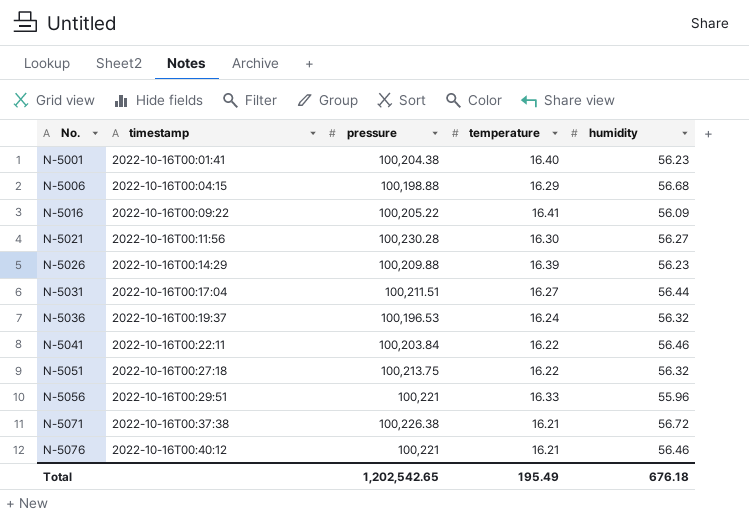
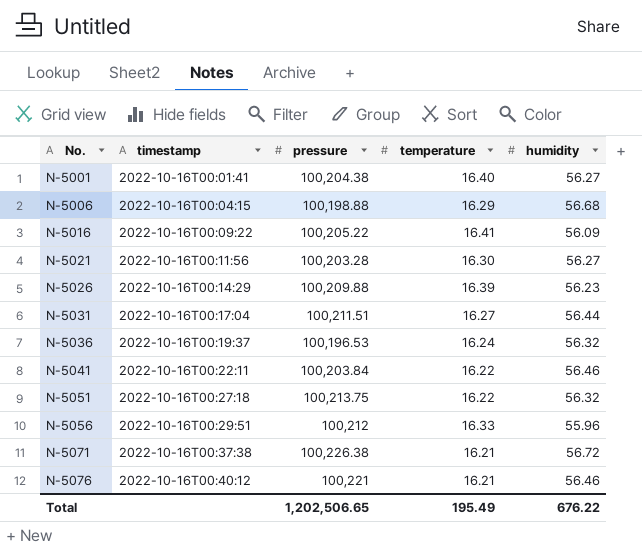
N-5001 | humidity: 56.23 -> 56.27
N-5021 | pressure: 100,230.28 -> 100,203.28
N-5056 | pressure: 100,221 -> 100,212
Total | pressure: 1,202,542.65 -> 1,202,506.65
Total | humidity: 676.18 -> 676.22

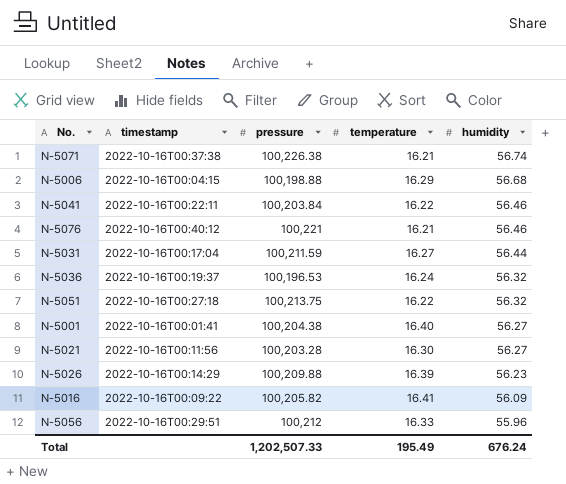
row order: No. ascending -> humidity descending
N-5071 | humidity: 56.72 -> 56.74
N-5031 | pressure: 100,211.51 -> 100,211.59
N-5016 | pressure: 100,205.22 -> 100,205.82
Total | pressure: 1,202,506.65 -> 1,202,507.33
Total | humidity: 676.22 -> 676.24

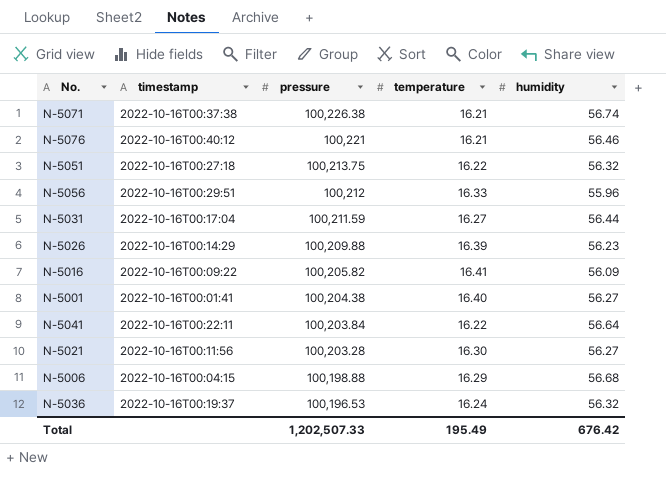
row order: humidity descending -> pressure descending
N-5041 | humidity: 56.46 -> 56.64
Total | humidity: 676.24 -> 676.42

